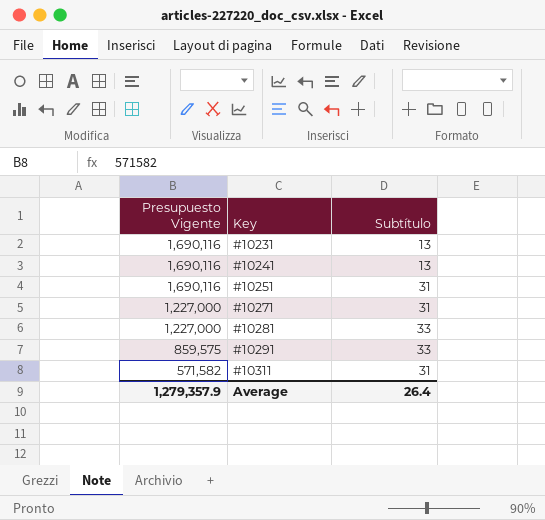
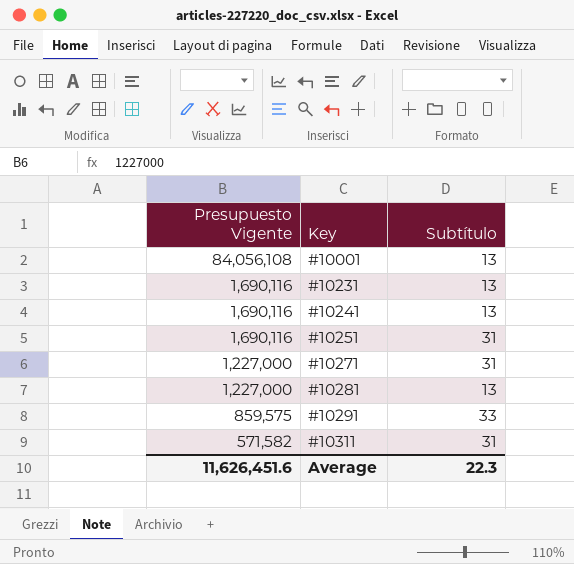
row #10001: none -> 84,056,108 | 13
#10281 | Subtítulo: 33 -> 13
Average | Presupuesto Vigente: 1,279,357.9 -> 11,626,451.6
Average | Subtítulo: 26.4 -> 22.3

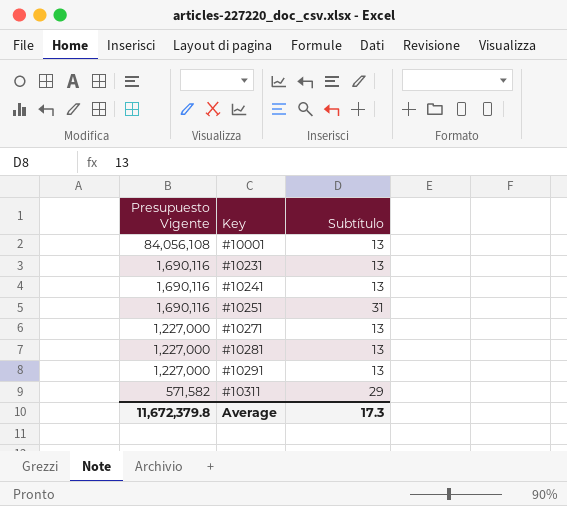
#10271 | Subtítulo: 31 -> 13
#10291 | Presupuesto Vigente: 859,575 -> 1,227,000
#10291 | Subtítulo: 33 -> 13
#10311 | Subtítulo: 31 -> 29
Average | Presupuesto Vigente: 11,626,451.6 -> 11,672,379.8
Average | Subtítulo: 22.3 -> 17.3

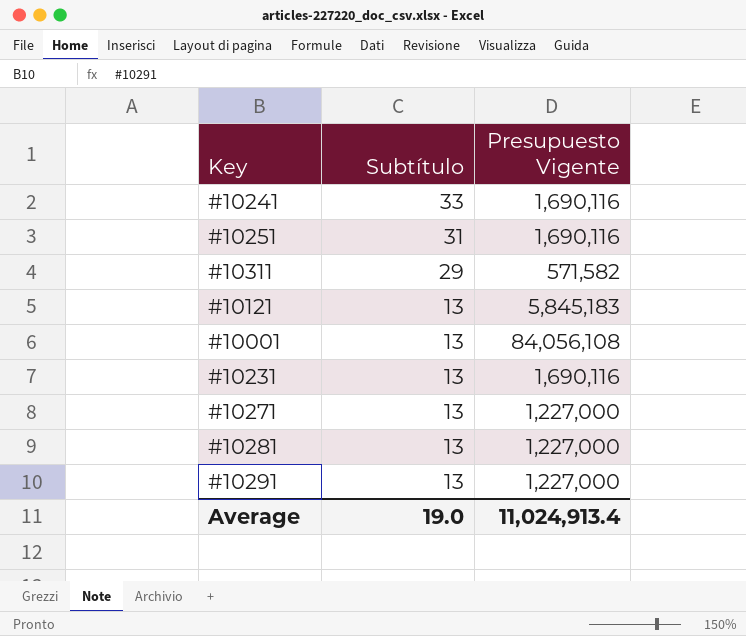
row order: Presupuesto Vigente descending -> Subtítulo descending
column Presupuesto Vigente | position: 1 -> 3
#10241 | Subtítulo: 13 -> 33
row #10121: none -> 13 | 5,845,183
Average | Subtítulo: 17.3 -> 19.0
Average | Presupuesto Vigente: 11,672,379.8 -> 11,024,913.4

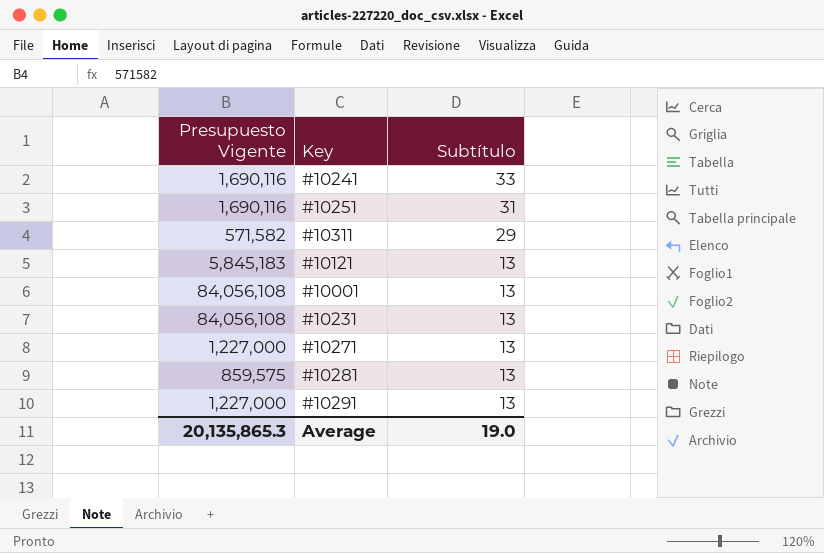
column Presupuesto Vigente | position: 3 -> 1
#10231 | Presupuesto Vigente: 1,690,116 -> 84,056,108
#10281 | Presupuesto Vigente: 1,227,000 -> 859,575
Average | Presupuesto Vigente: 11,024,913.4 -> 20,135,865.3

